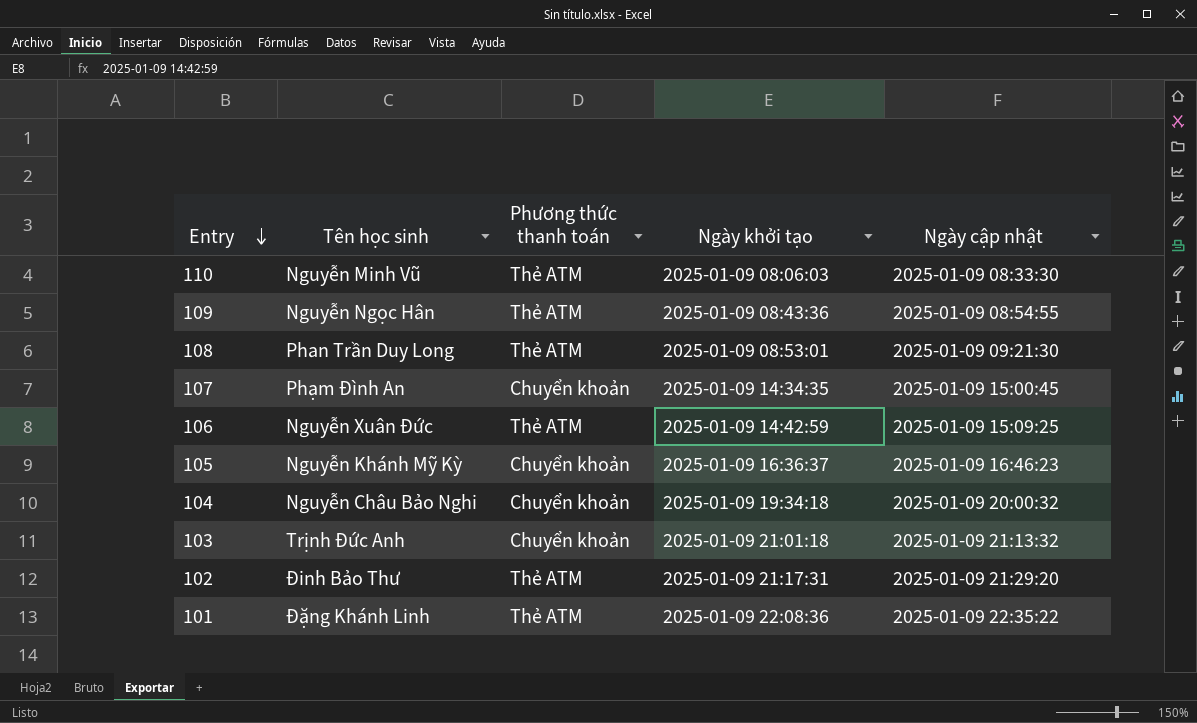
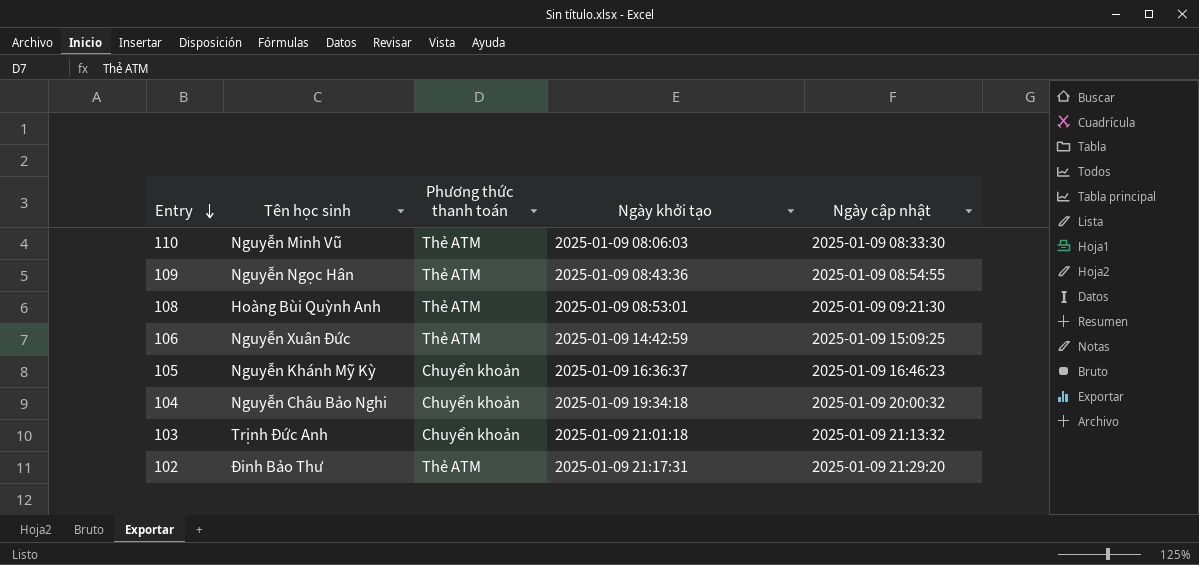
row 107: Phạm Đình An | Chuyển khoản | 2025-01-09 14:34:35 | 2025-01-09 15:00:45 -> none
row 101: Đặng Khánh Linh | Thẻ ATM | 2025-01-09 22:08:36 | 2025-01-09 22:35:22 -> none
108 | Tên học sinh: Phan Trần Duy Long -> Hoàng Bùi Quỳnh Anh

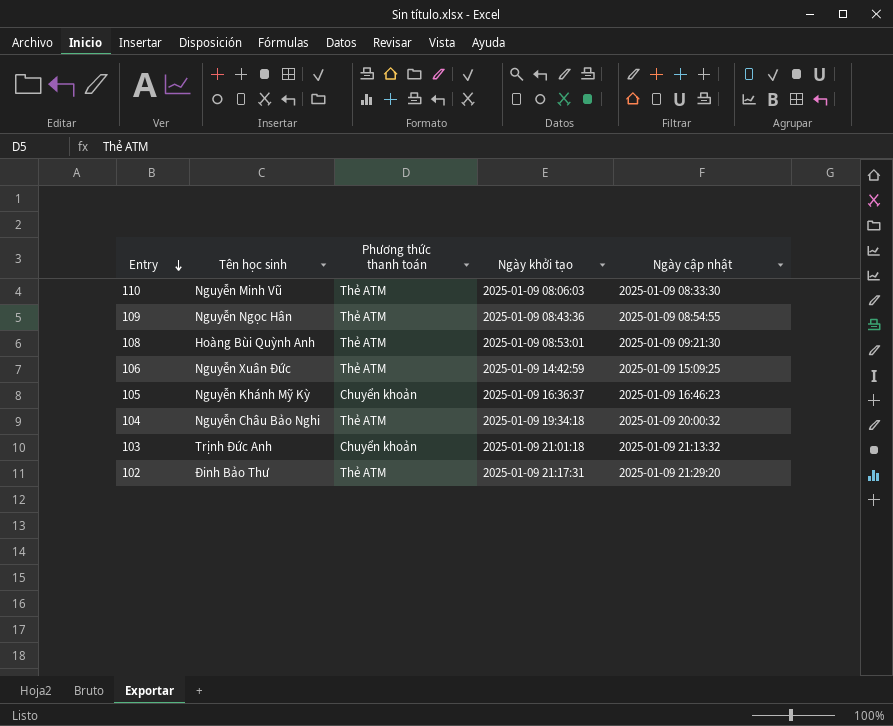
104 | Phương thức thanh toán: Chuyển khoản -> Thẻ ATM

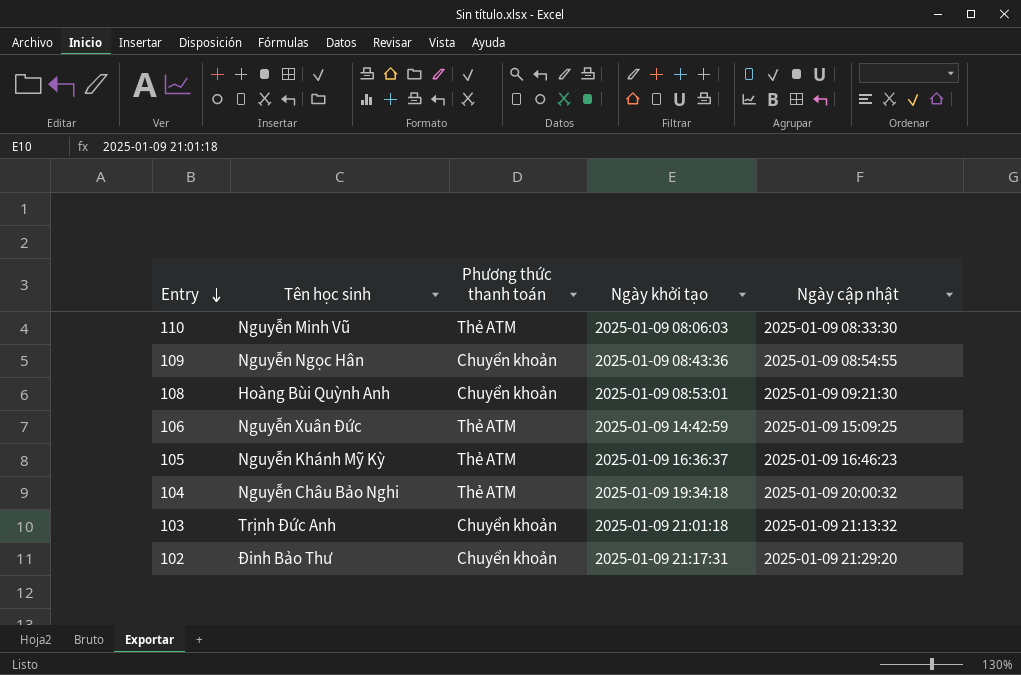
109 | Phương thức thanh toán: Thẻ ATM -> Chuyển khoản
108 | Phương thức thanh toán: Thẻ ATM -> Chuyển khoản
105 | Phương thức thanh toán: Chuyển khoản -> Thẻ ATM
102 | Phương thức thanh toán: Thẻ ATM -> Chuyển khoản

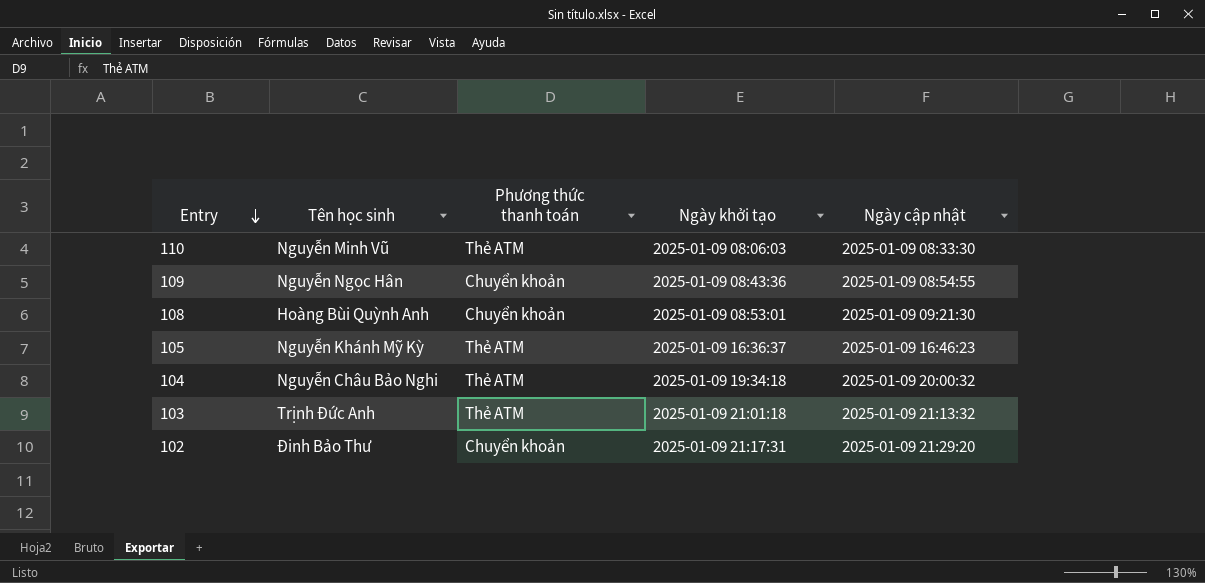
row 106: Nguyễn Xuân Đức | Thẻ ATM | 2025-01-09 14:42:59 | 2025-01-09 15:09:25 -> none
103 | Phương thức thanh toán: Chuyển khoản -> Thẻ ATM

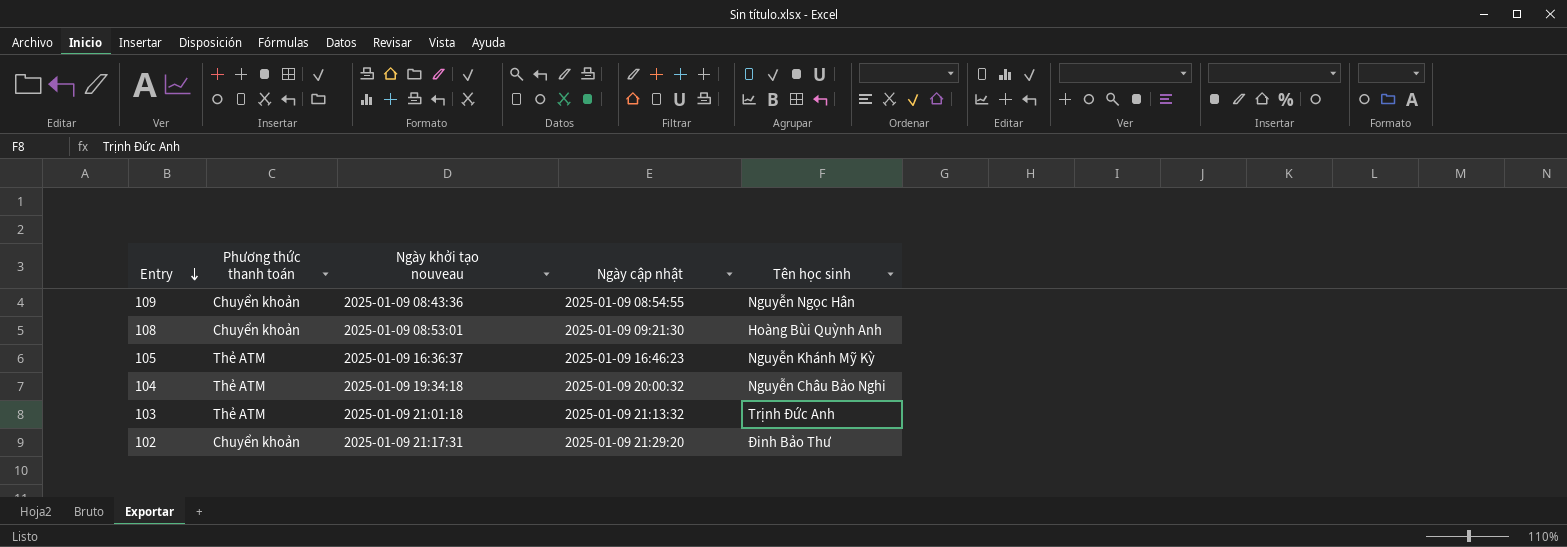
column name: Ngày khởi tạo -> Ngày khởi tạo nouveau
column Tên học sinh | position: 2 -> 5
row 110: Nguyễn Minh Vũ | Thẻ ATM | 2025-01-09 08:06:03 | 2025-01-09 08:33:30 -> none

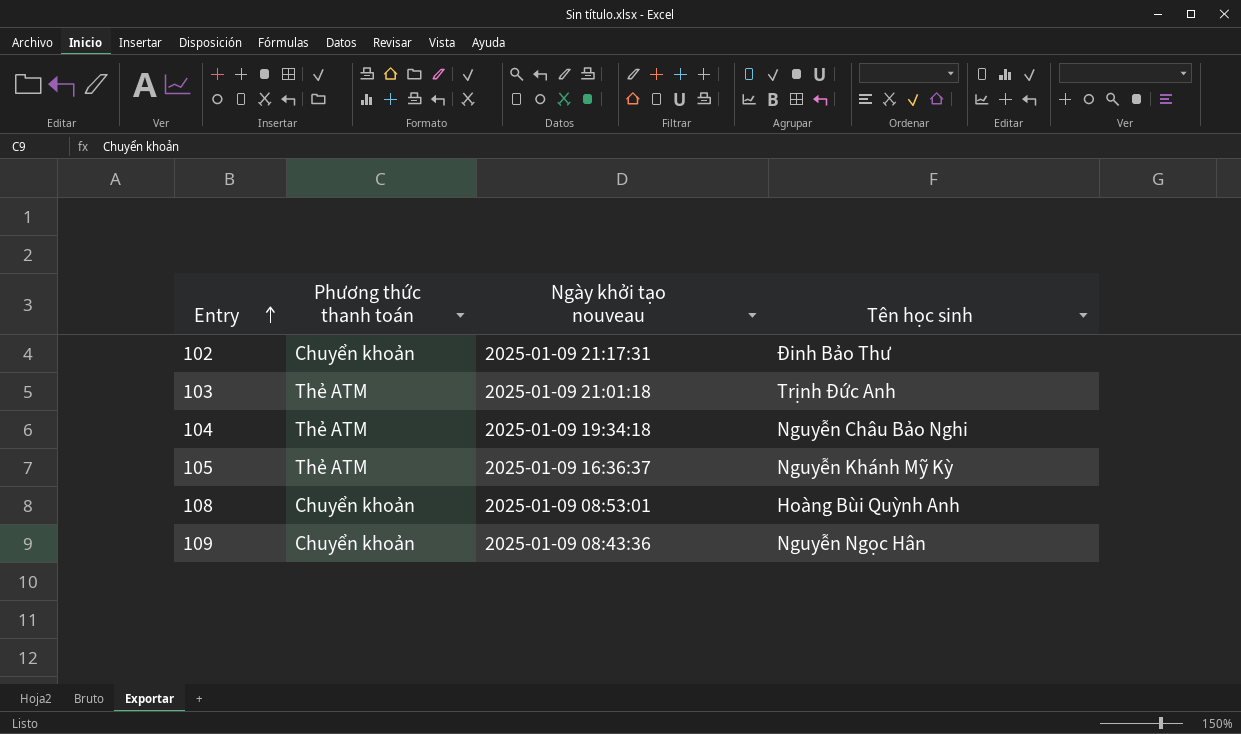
row order: Entry descending -> Entry ascending
column Ngày cập nhật | position: 4 -> none

